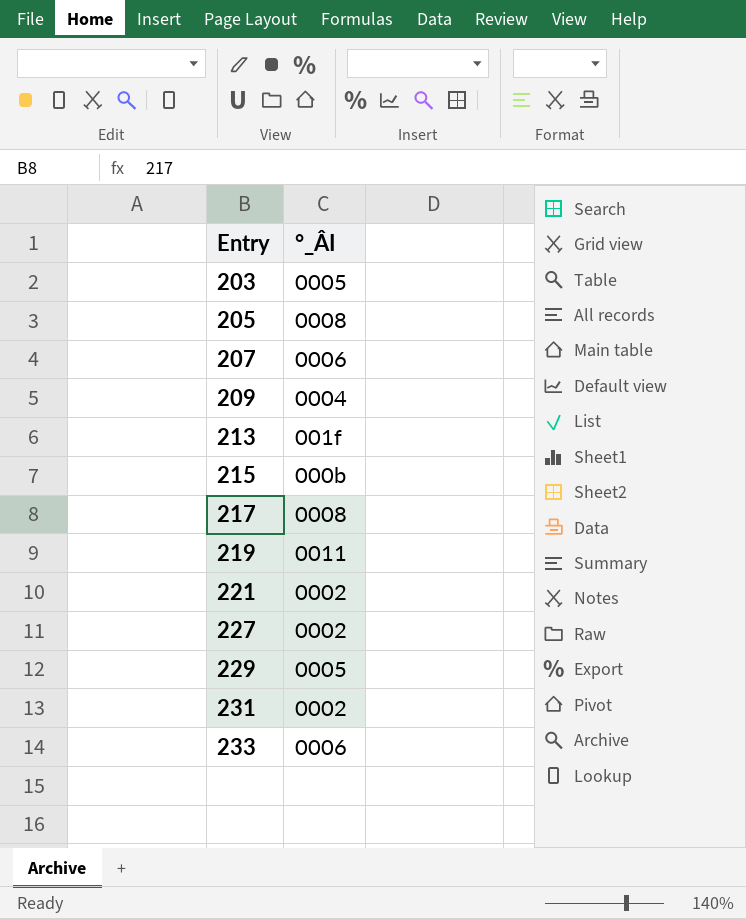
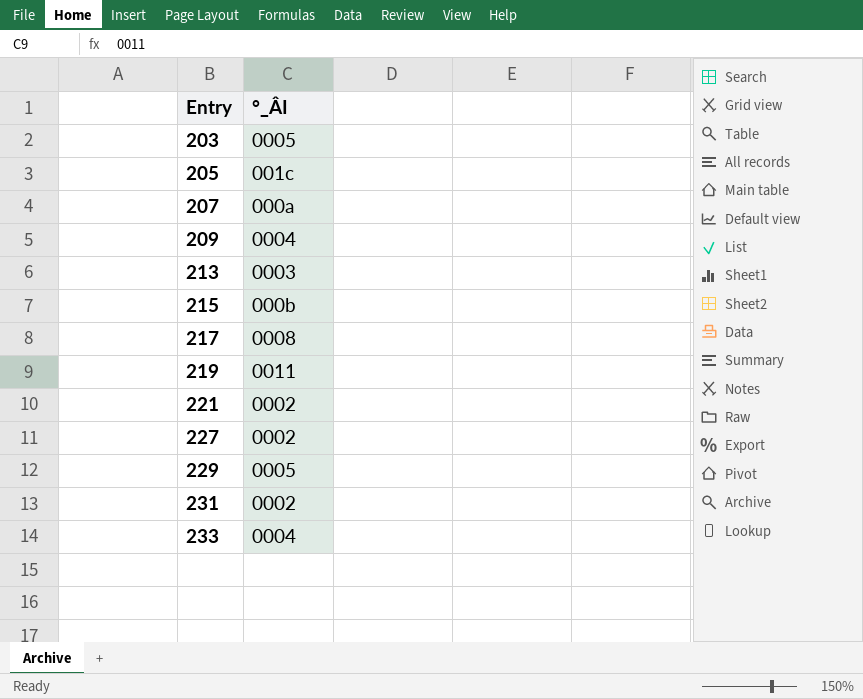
205 | °_ÂI: 0008 -> 001c
207 | °_ÂI: 0006 -> 000a
213 | °_ÂI: 001f -> 0003
233 | °_ÂI: 0006 -> 0004

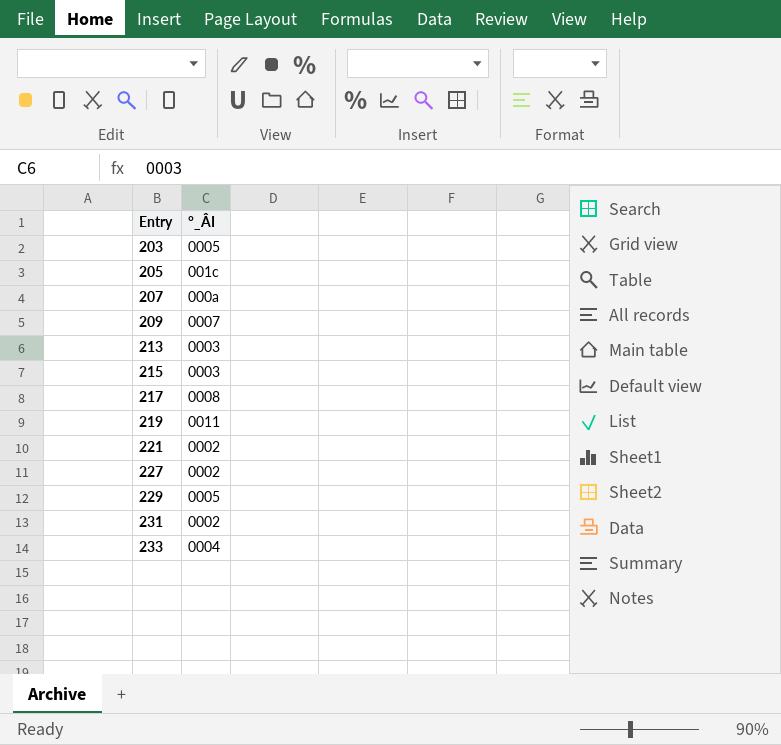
209 | °_ÂI: 0004 -> 0007
215 | °_ÂI: 000b -> 0003

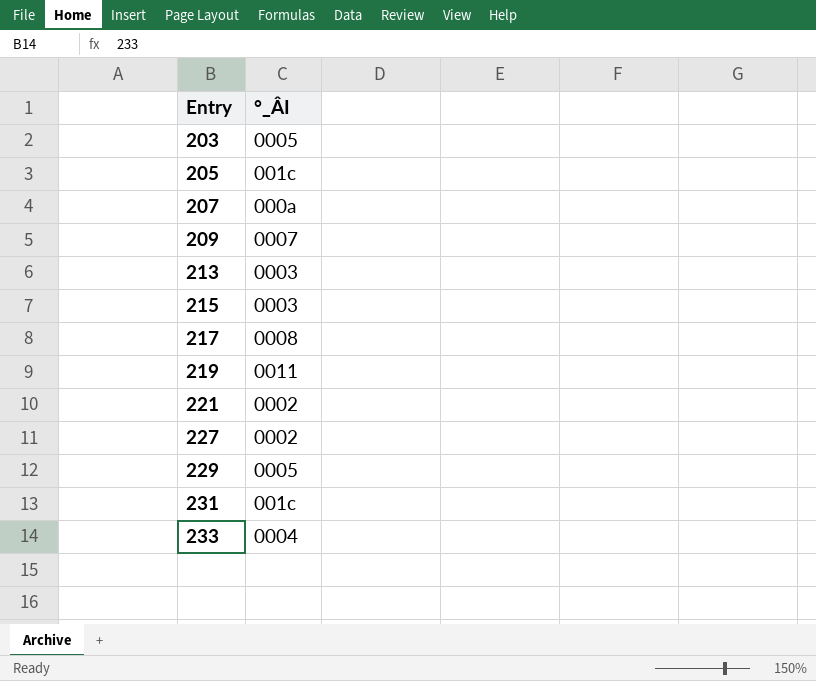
231 | °_ÂI: 0002 -> 001c

